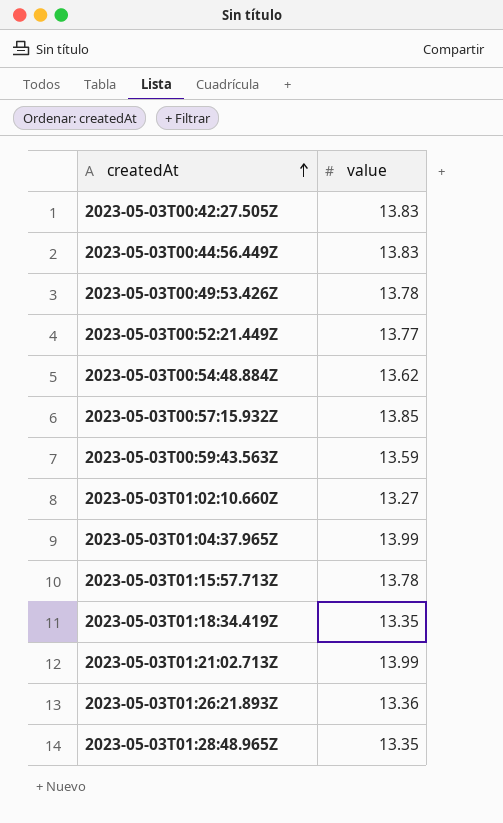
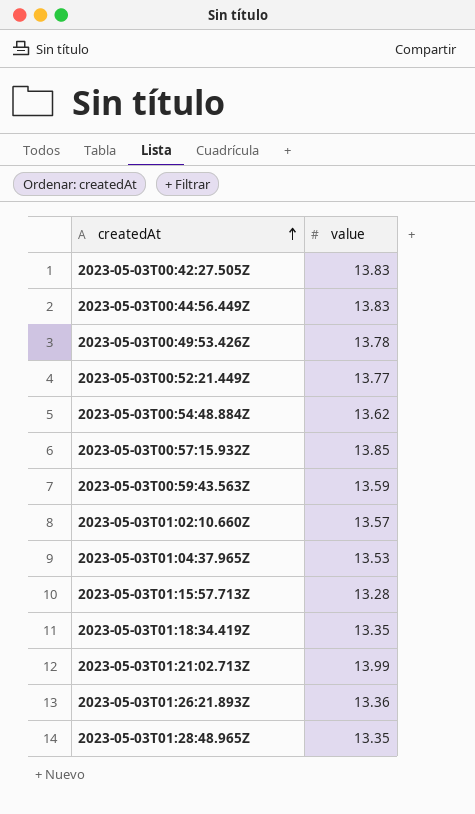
2023-05-03T01:02:10.660Z | value: 13.27 -> 13.57
2023-05-03T01:04:37.965Z | value: 13.99 -> 13.53
2023-05-03T01:15:57.713Z | value: 13.78 -> 13.28

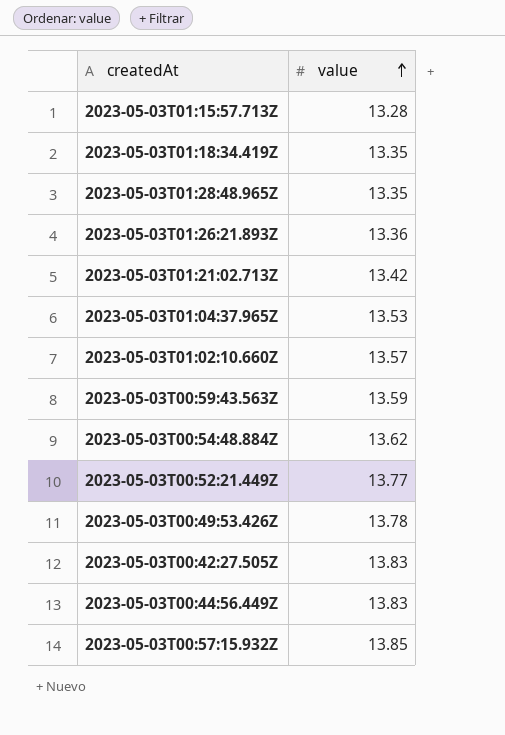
row order: createdAt ascending -> value ascending
2023-05-03T01:21:02.713Z | value: 13.99 -> 13.42

